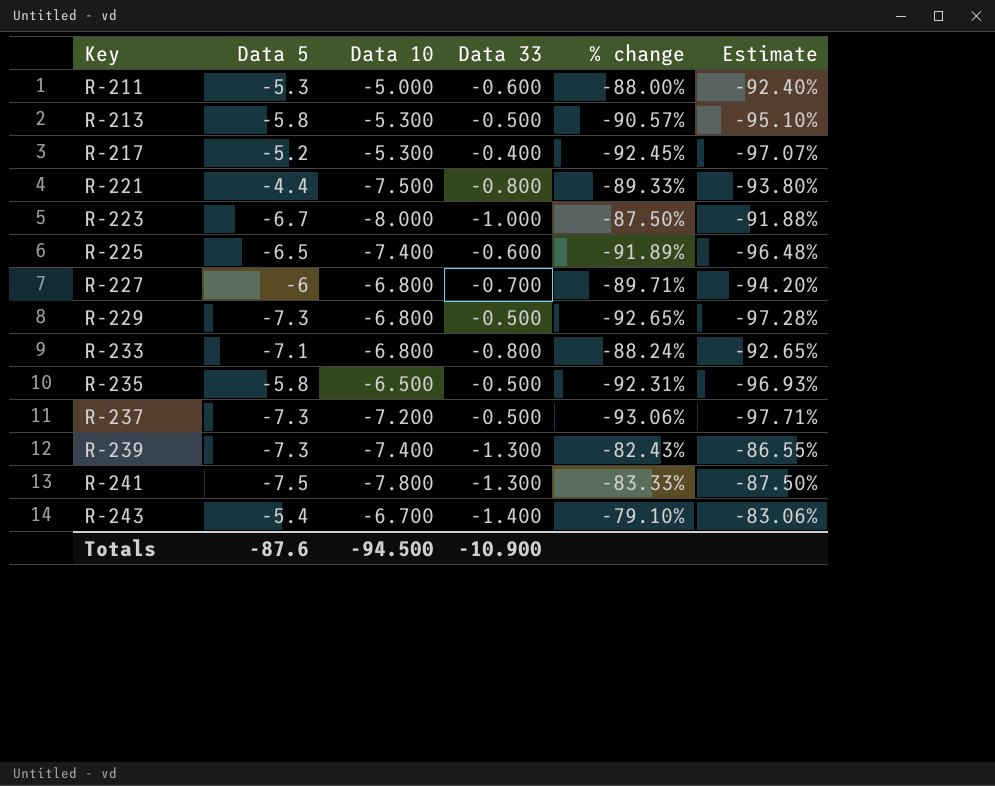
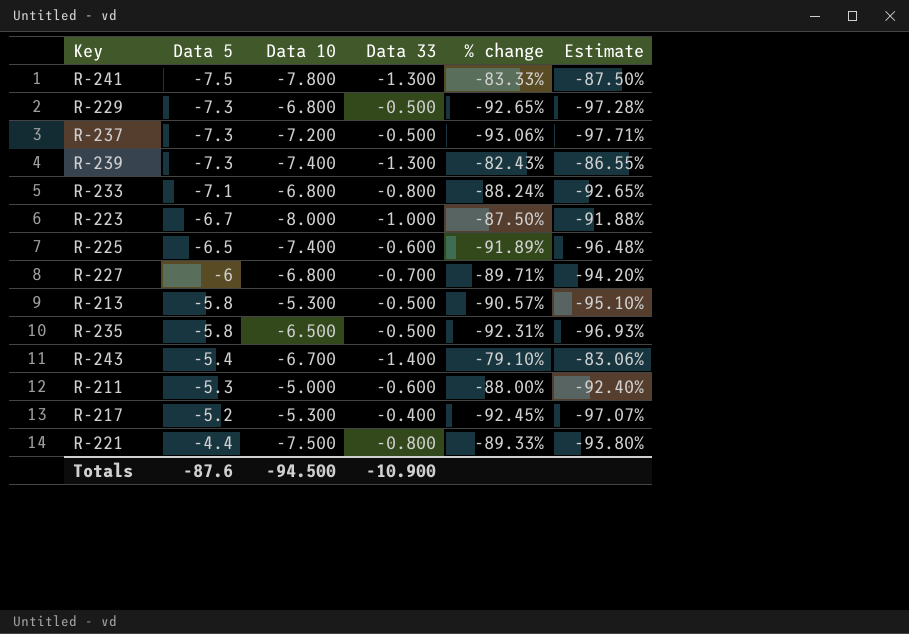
row order: Key ascending -> Data 5 ascending

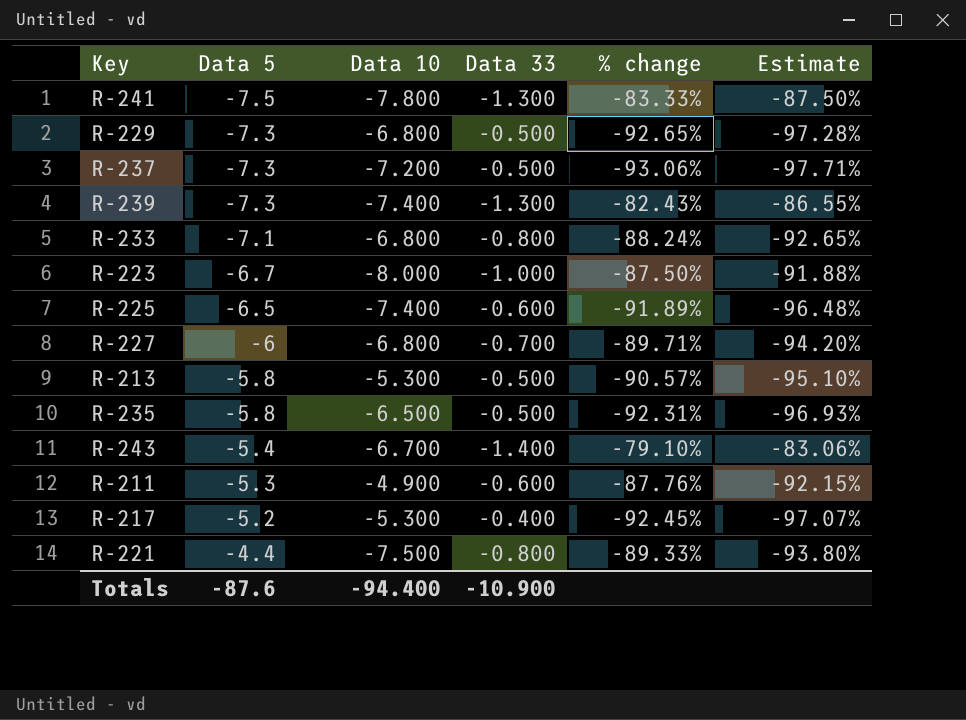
R-211 | Data 10: -5.000 -> -4.900
R-211 | % change: -88.00% -> -87.76%
R-211 | Estimate: -92.40% -> -92.15%
Totals | Data 10: -94.500 -> -94.400

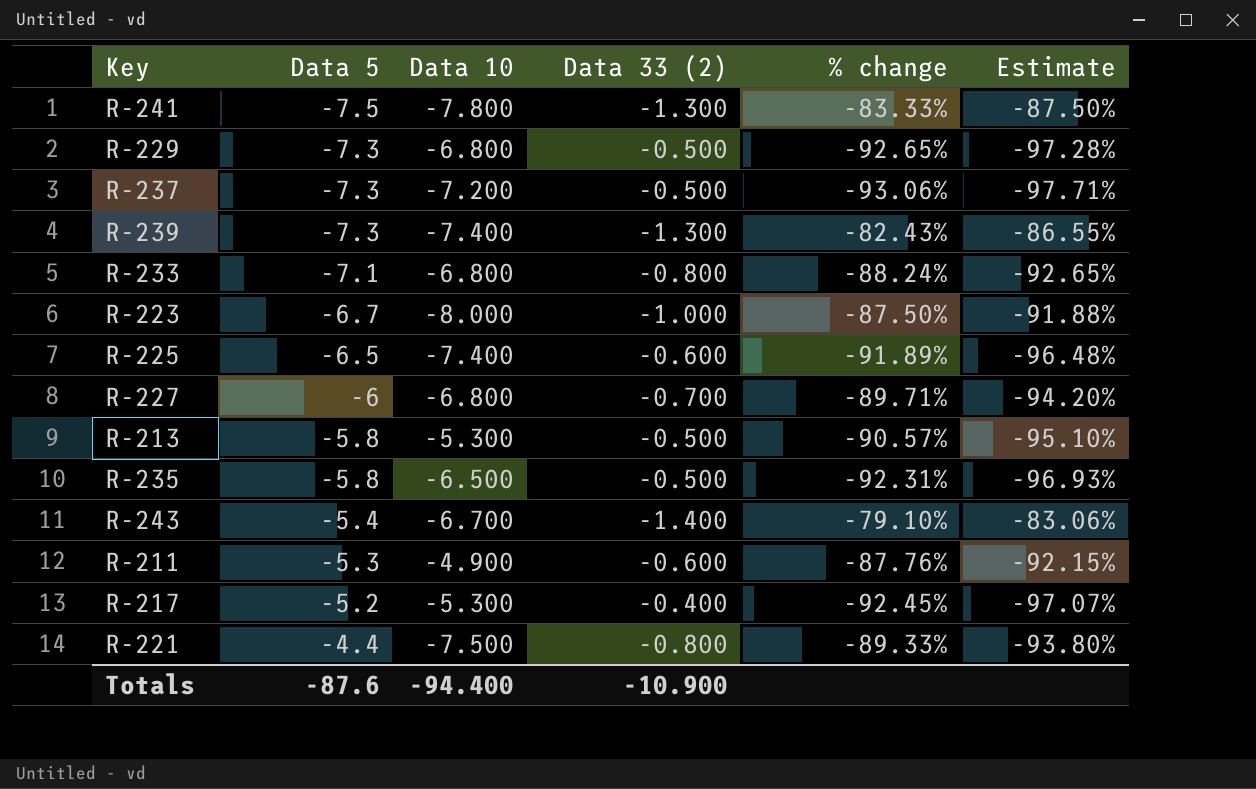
column name: Data 33 -> Data 33 (2)

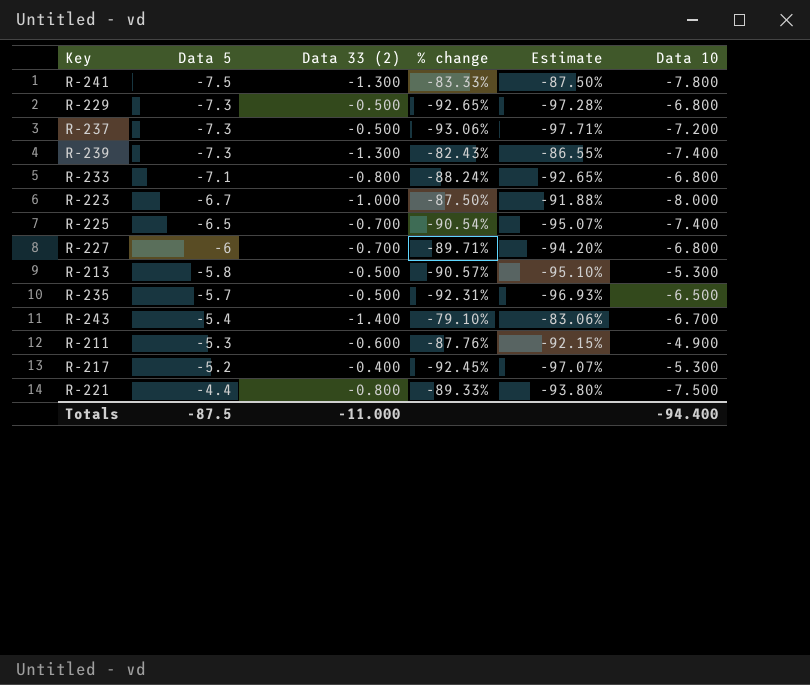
column Data 10 | position: 3 -> 6
R-225 | Data 33 (2): -0.600 -> -0.700
R-225 | % change: -91.89% -> -90.54%
R-225 | Estimate: -96.48% -> -95.07%
R-235 | Data 5: -5.8 -> -5.7
Totals | Data 5: -87.6 -> -87.5
Totals | Data 33 (2): -10.900 -> -11.000

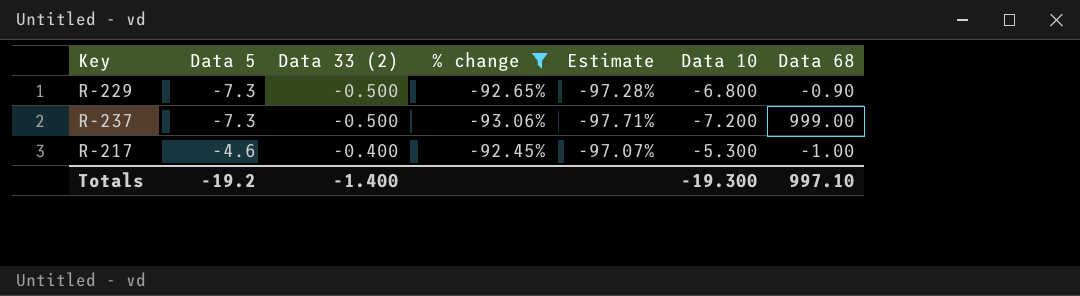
filter: none -> % change <= -92.45%
column Data 68 | position: none -> 7
R-217 | Data 5: -5.2 -> -4.6
Totals | Data 5: -87.5 -> -19.2
Totals | Data 33 (2): -11.000 -> -1.400
Totals | Data 10: -94.400 -> -19.300

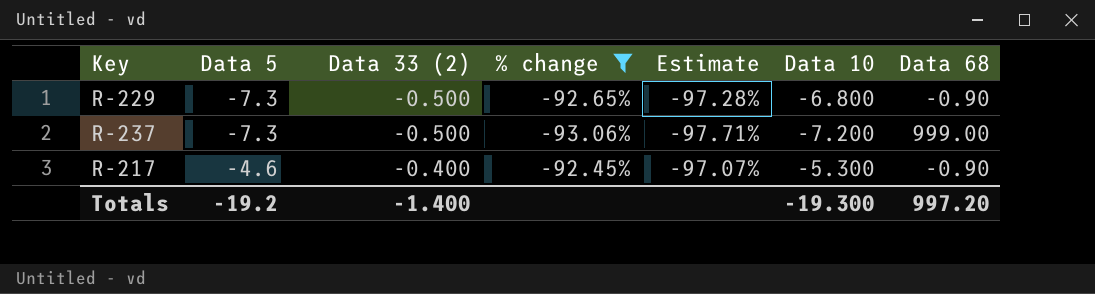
R-217 | Data 68: -1.00 -> -0.90
Totals | Data 68: 997.10 -> 997.20

